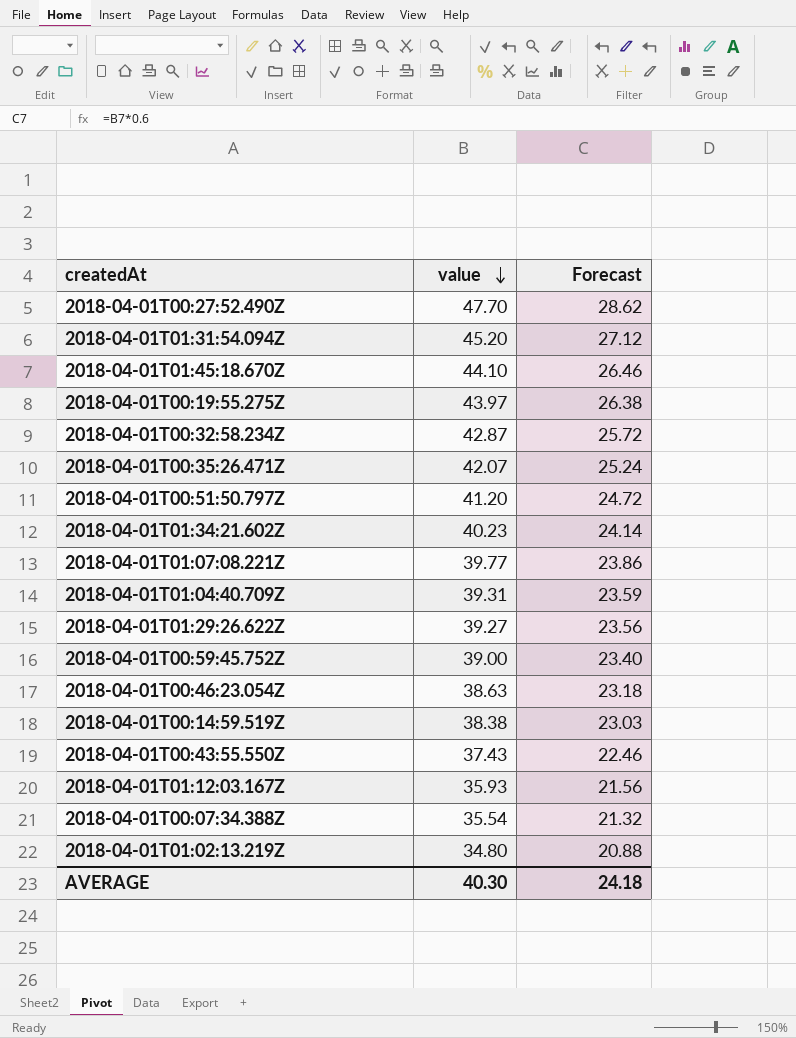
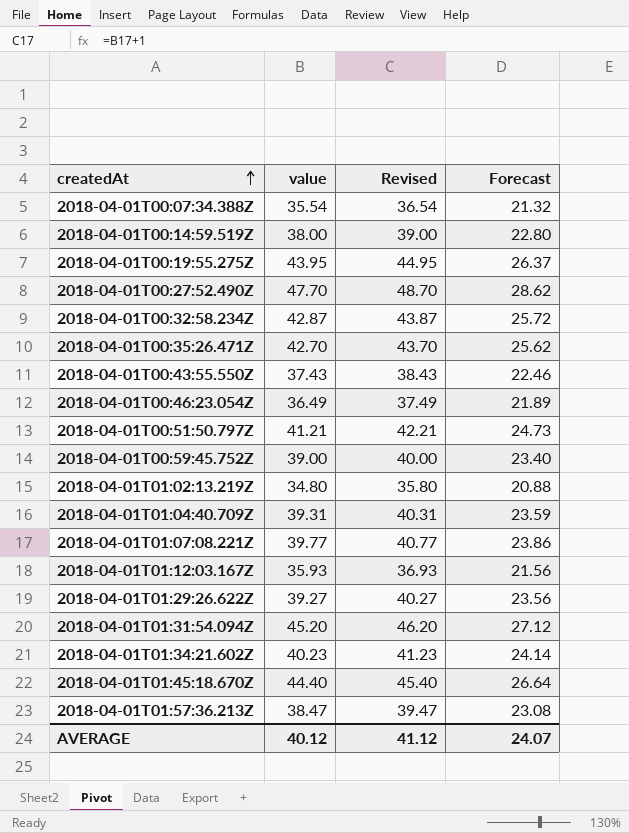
row order: value descending -> createdAt ascending
column Revised | formula: none -> [value] + 1
2018-04-01T00:14:59.519Z | value: 38.38 -> 38.00
2018-04-01T00:14:59.519Z | Forecast: 23.03 -> 22.80
2018-04-01T00:19:55.275Z | value: 43.97 -> 43.95
2018-04-01T00:19:55.275Z | Forecast: 26.38 -> 26.37
2018-04-01T00:35:26.471Z | value: 42.07 -> 42.70
2018-04-01T00:35:26.471Z | Forecast: 25.24 -> 25.62
2018-04-01T00:46:23.054Z | value: 38.63 -> 36.49
2018-04-01T00:46:23.054Z | Forecast: 23.18 -> 21.89
2018-04-01T00:51:50.797Z | value: 41.20 -> 41.21
2018-04-01T00:51:50.797Z | Forecast: 24.72 -> 24.73
2018-04-01T01:45:18.670Z | value: 44.10 -> 44.40
2018-04-01T01:45:18.670Z | Forecast: 26.46 -> 26.64
row 2018-04-01T01:57:36.213Z: none -> 38.47 | 39.47 | 23.08
AVERAGE | value: 40.30 -> 40.12
AVERAGE | Forecast: 24.18 -> 24.07

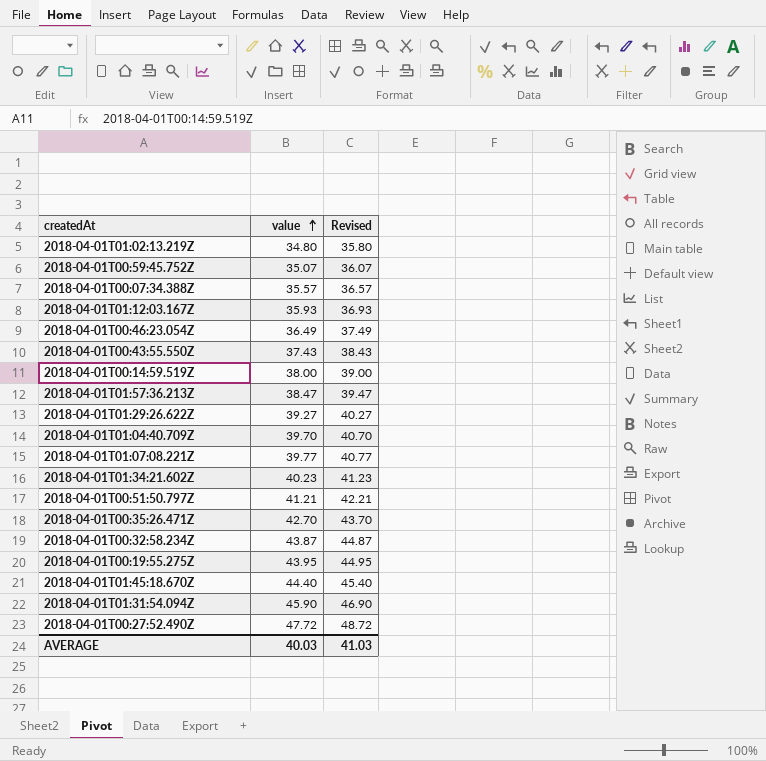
row order: createdAt ascending -> value ascending
column Forecast | formula: [value] * 0.6 -> none
2018-04-01T00:59:45.752Z | value: 39.00 -> 35.07
2018-04-01T00:59:45.752Z | Revised: 40.00 -> 36.07
2018-04-01T00:07:34.388Z | value: 35.54 -> 35.57
2018-04-01T00:07:34.388Z | Revised: 36.54 -> 36.57
2018-04-01T01:04:40.709Z | value: 39.31 -> 39.70
2018-04-01T01:04:40.709Z | Revised: 40.31 -> 40.70
2018-04-01T00:32:58.234Z | value: 42.87 -> 43.87
2018-04-01T00:32:58.234Z | Revised: 43.87 -> 44.87
2018-04-01T01:31:54.094Z | value: 45.20 -> 45.90
2018-04-01T01:31:54.094Z | Revised: 46.20 -> 46.90
2018-04-01T00:27:52.490Z | value: 47.70 -> 47.72
2018-04-01T00:27:52.490Z | Revised: 48.70 -> 48.72
AVERAGE | value: 40.12 -> 40.03
AVERAGE | Revised: 41.12 -> 41.03

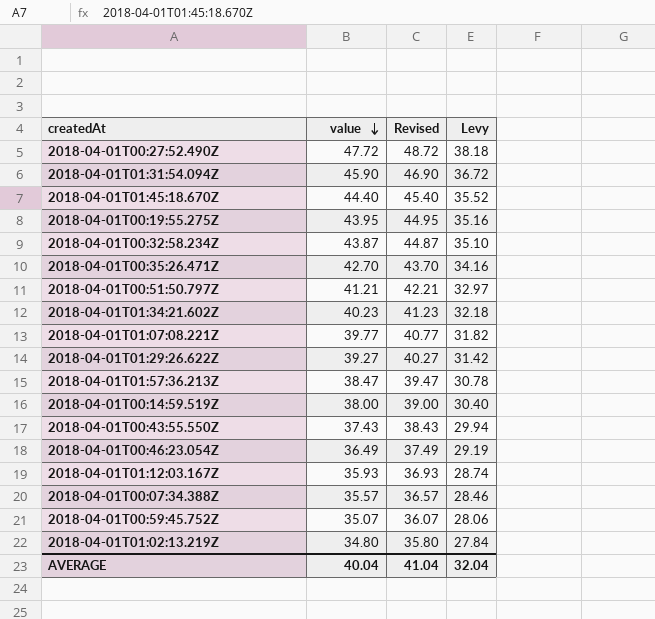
row order: value ascending -> value descending
column Levy | formula: none -> [value] * 0.8
row 2018-04-01T01:04:40.709Z: 39.70 | 40.70 -> none
AVERAGE | value: 40.03 -> 40.04
AVERAGE | Revised: 41.03 -> 41.04

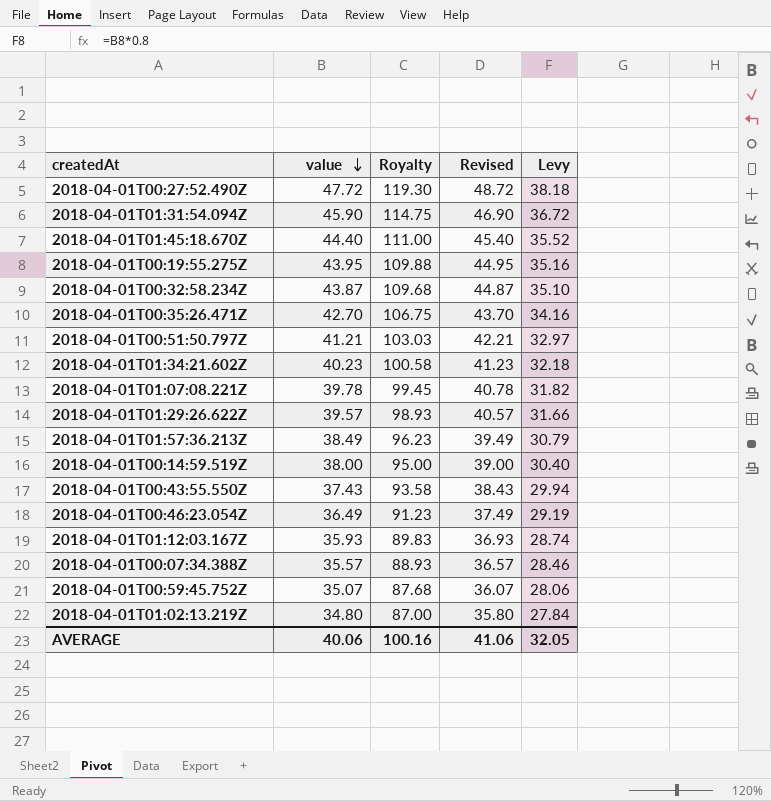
column Royalty | formula: none -> [value] * 2.5
2018-04-01T01:07:08.221Z | value: 39.77 -> 39.78
2018-04-01T01:07:08.221Z | Revised: 40.77 -> 40.78
2018-04-01T01:29:26.622Z | value: 39.27 -> 39.57
2018-04-01T01:29:26.622Z | Revised: 40.27 -> 40.57
2018-04-01T01:29:26.622Z | Levy: 31.42 -> 31.66
2018-04-01T01:57:36.213Z | value: 38.47 -> 38.49
2018-04-01T01:57:36.213Z | Revised: 39.47 -> 39.49
2018-04-01T01:57:36.213Z | Levy: 30.78 -> 30.79
AVERAGE | value: 40.04 -> 40.06
AVERAGE | Revised: 41.04 -> 41.06
AVERAGE | Levy: 32.04 -> 32.05

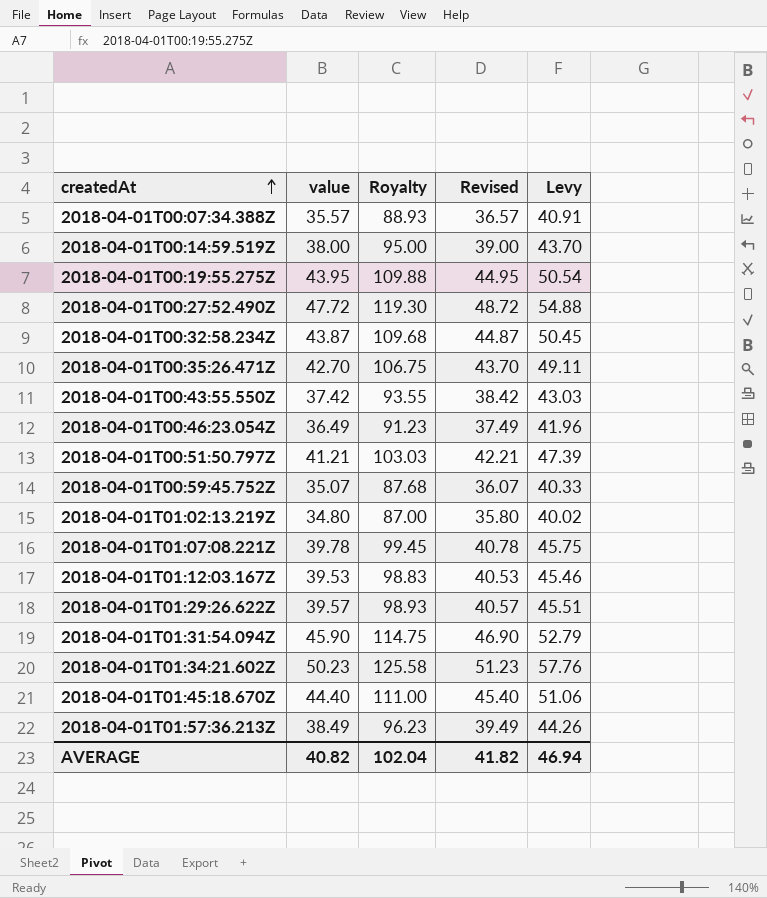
row order: value descending -> createdAt ascending
column Levy | formula: [value] * 0.8 -> [value] * 1.15
2018-04-01T00:43:55.550Z | value: 37.43 -> 37.42
2018-04-01T00:43:55.550Z | Royalty: 93.58 -> 93.55
2018-04-01T00:43:55.550Z | Revised: 38.43 -> 38.42
2018-04-01T01:12:03.167Z | value: 35.93 -> 39.53
2018-04-01T01:12:03.167Z | Royalty: 89.83 -> 98.83
2018-04-01T01:12:03.167Z | Revised: 36.93 -> 40.53
2018-04-01T01:34:21.602Z | value: 40.23 -> 50.23
2018-04-01T01:34:21.602Z | Royalty: 100.58 -> 125.58
2018-04-01T01:34:21.602Z | Revised: 41.23 -> 51.23
AVERAGE | value: 40.06 -> 40.82
AVERAGE | Royalty: 100.16 -> 102.04
AVERAGE | Revised: 41.06 -> 41.82
AVERAGE | Levy: 32.05 -> 46.94

